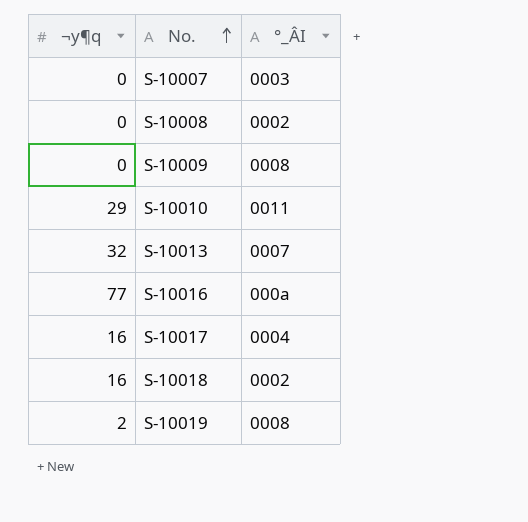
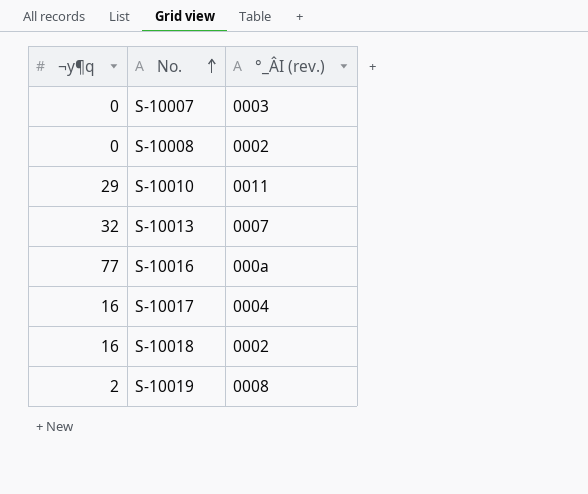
column name: °_ÂI -> °_ÂI (rev.)
row S-10009: 0 | 0008 -> none

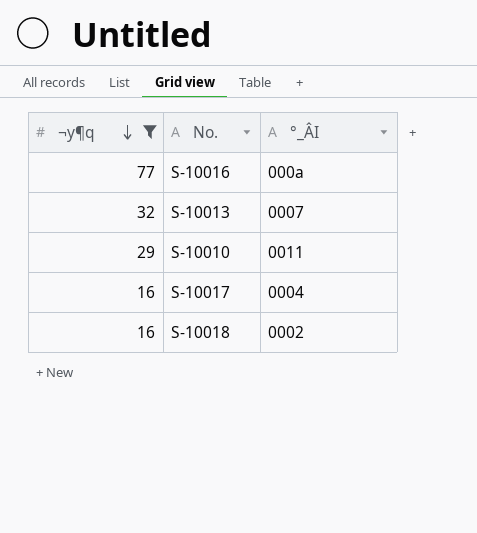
filter: none -> ¬y¶q >= 16
row order: No. ascending -> ¬y¶q descending
column name: °_ÂI (rev.) -> °_ÂI

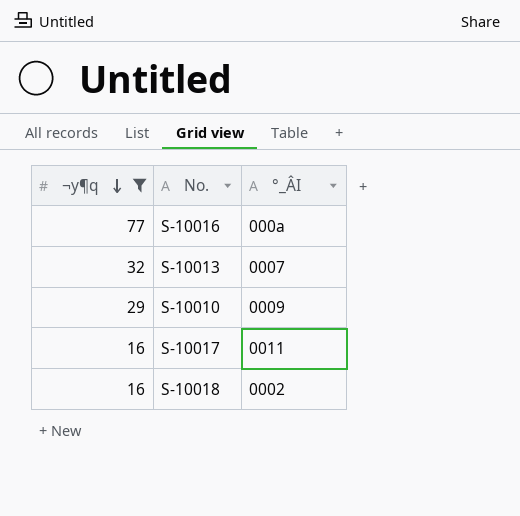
S-10010 | °_ÂI: 0011 -> 0009
S-10017 | °_ÂI: 0004 -> 0011

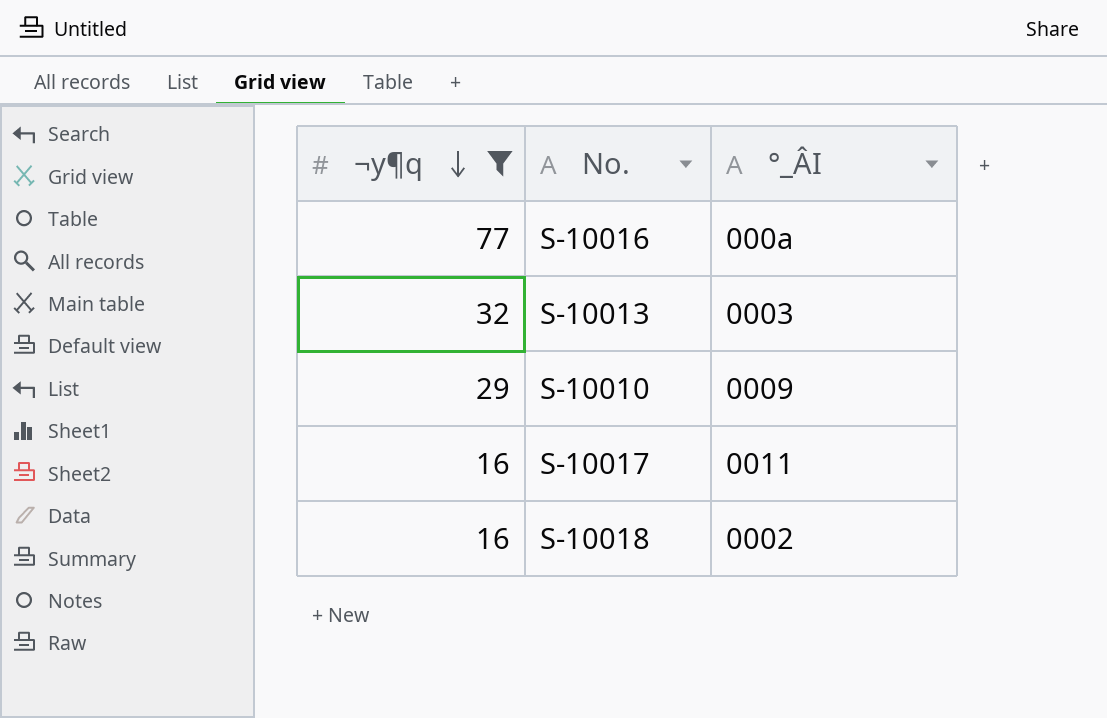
S-10013 | °_ÂI: 0007 -> 0003

